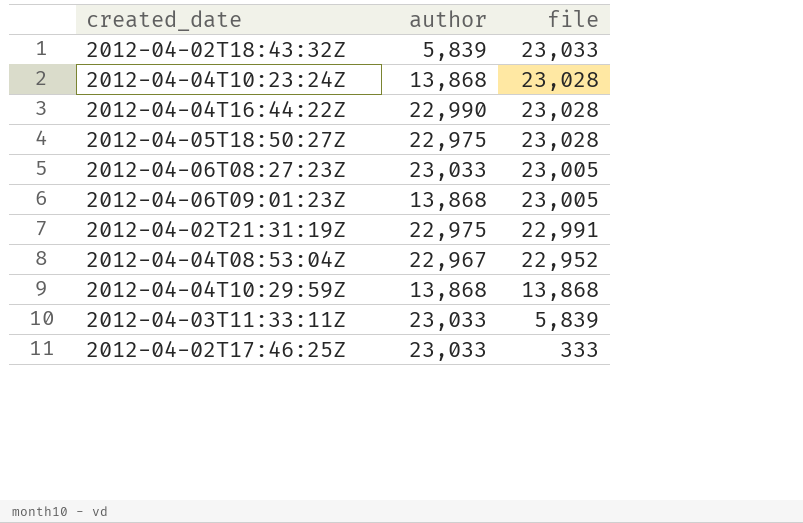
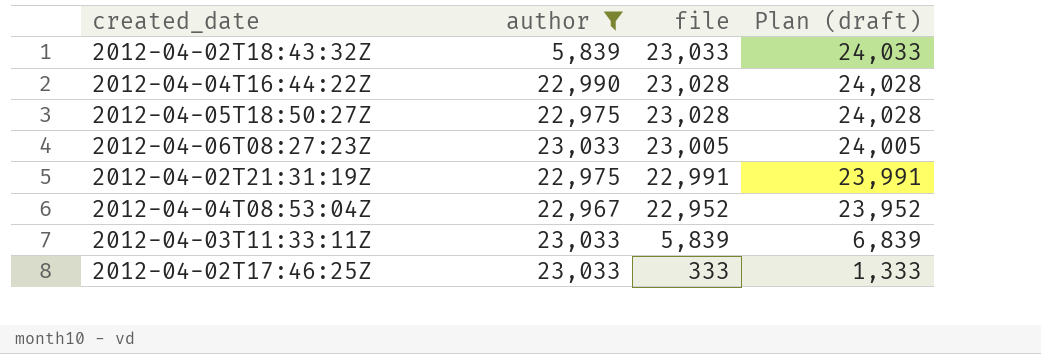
filter: none -> author != 13,868
column Plan (draft) | formula: none -> [file] + 1000

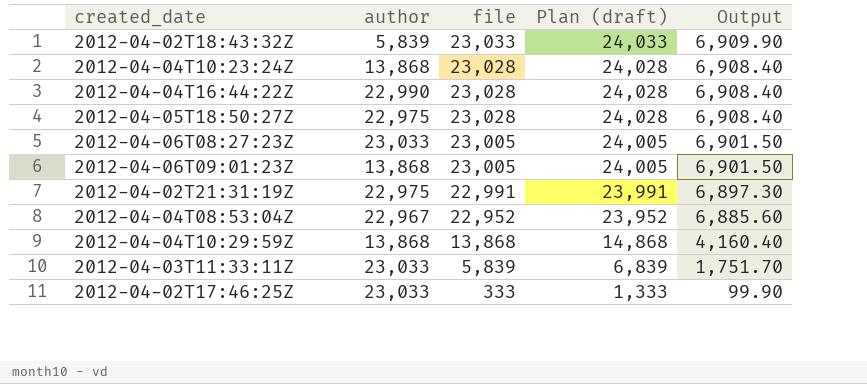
filter: author != 13,868 -> none
column Output | formula: none -> [file] * 0.3

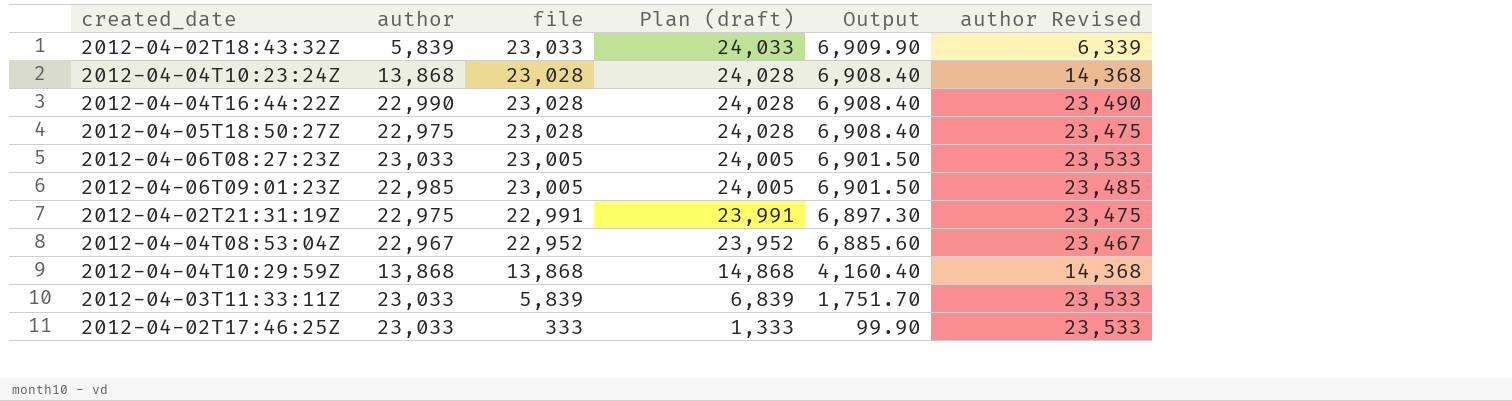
column author Revised | formula: none -> [author] + 500
2012-04-06T09:01:23Z | author: 13,868 -> 22,985

